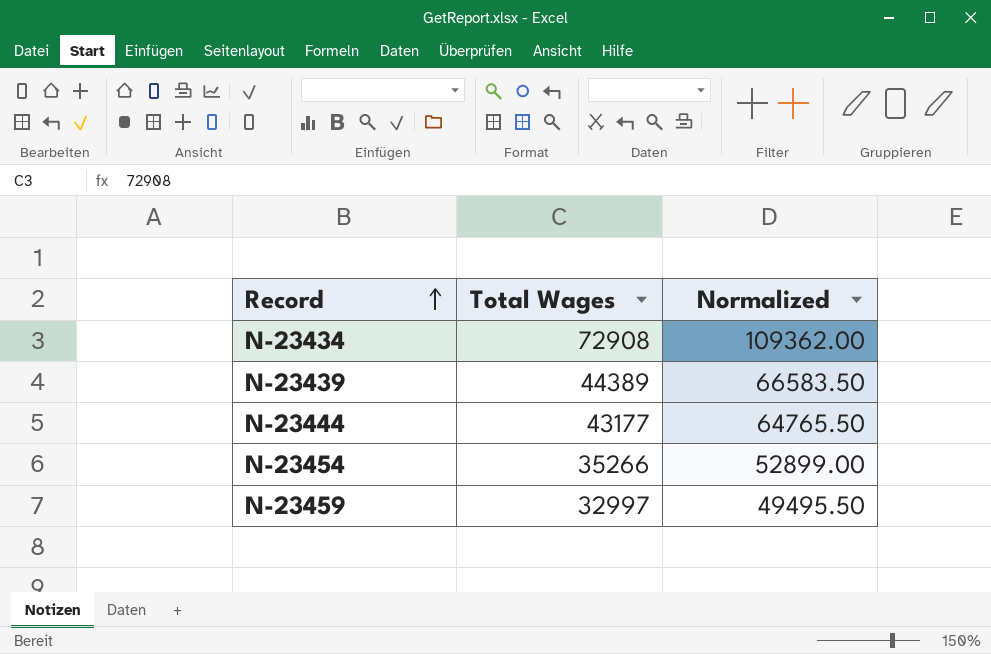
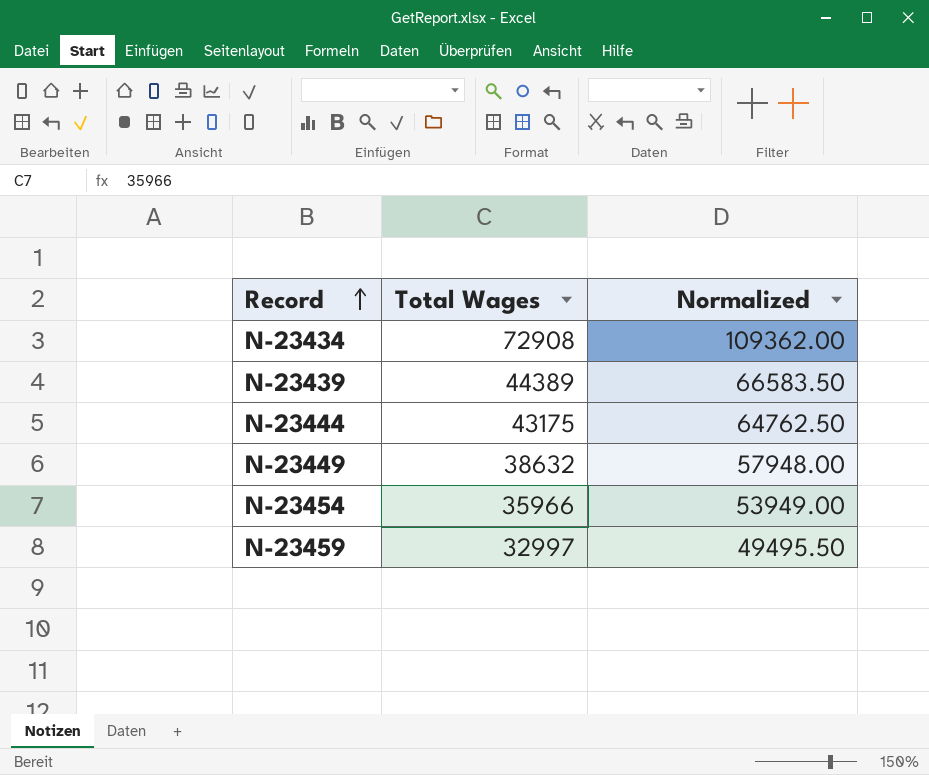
N-23444 | Total Wages: 43177 -> 43175
N-23444 | Normalized: 64765.50 -> 64762.50
row N-23449: none -> 38632 | 57948.00
N-23454 | Total Wages: 35266 -> 35966
N-23454 | Normalized: 52899.00 -> 53949.00

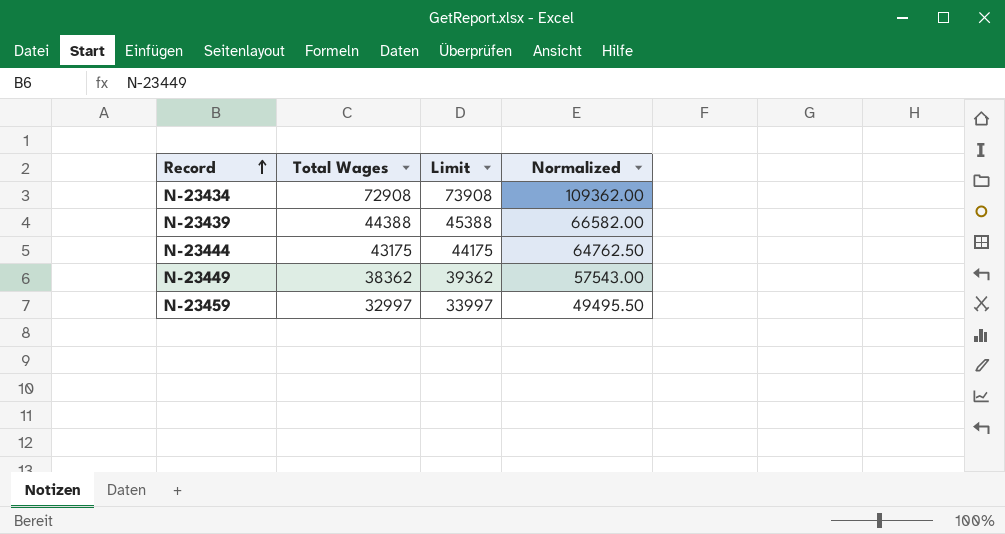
column Limit | formula: none -> [Total Wages] + 1000
row N-23454: 35966 | 53949.00 -> none
N-23439 | Total Wages: 44389 -> 44388
N-23439 | Normalized: 66583.50 -> 66582.00
N-23449 | Total Wages: 38632 -> 38362
N-23449 | Normalized: 57948.00 -> 57543.00

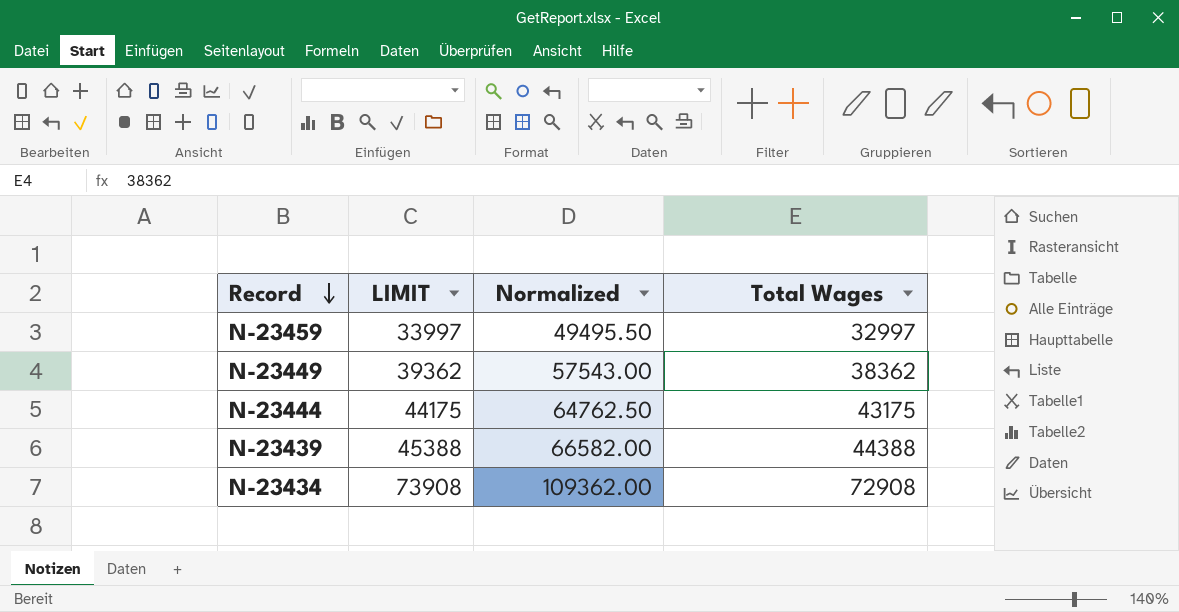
row order: Record ascending -> Record descending
column name: Limit -> LIMIT
column Total Wages | position: 2 -> 4

